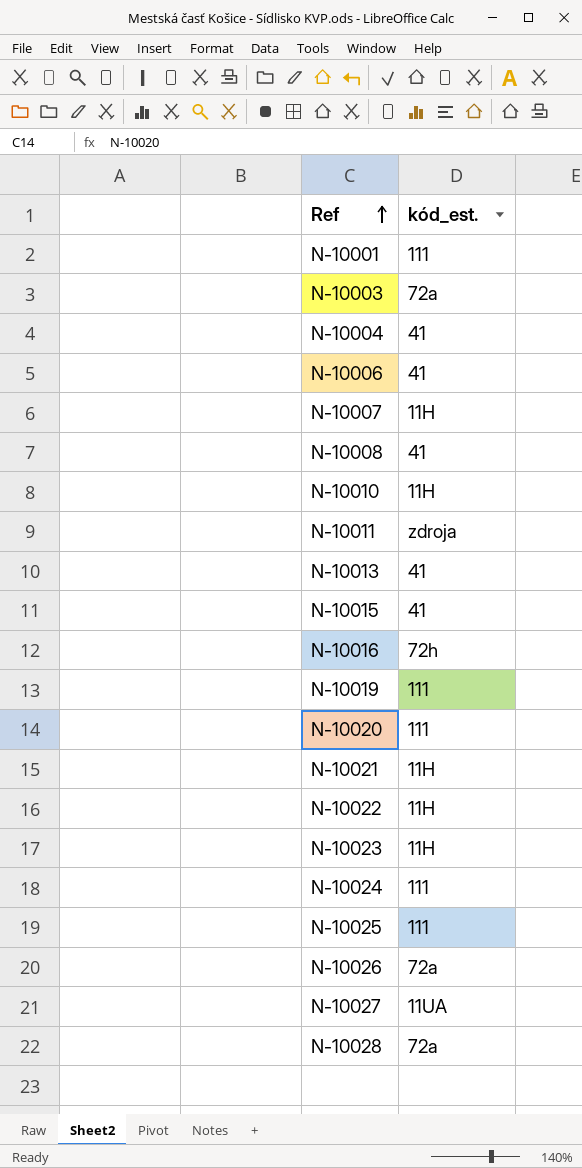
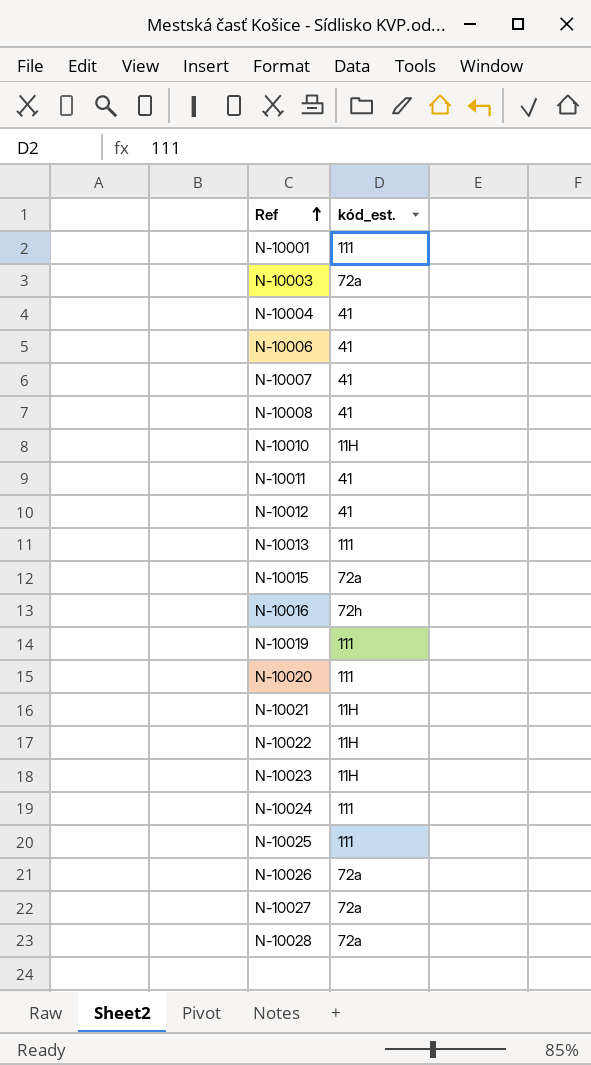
N-10007 | kód_est.: 11H -> 41
N-10011 | kód_est.: zdroja -> 41
row N-10012: none -> 41
N-10013 | kód_est.: 41 -> 111
N-10015 | kód_est.: 41 -> 72a
N-10027 | kód_est.: 11UA -> 72a

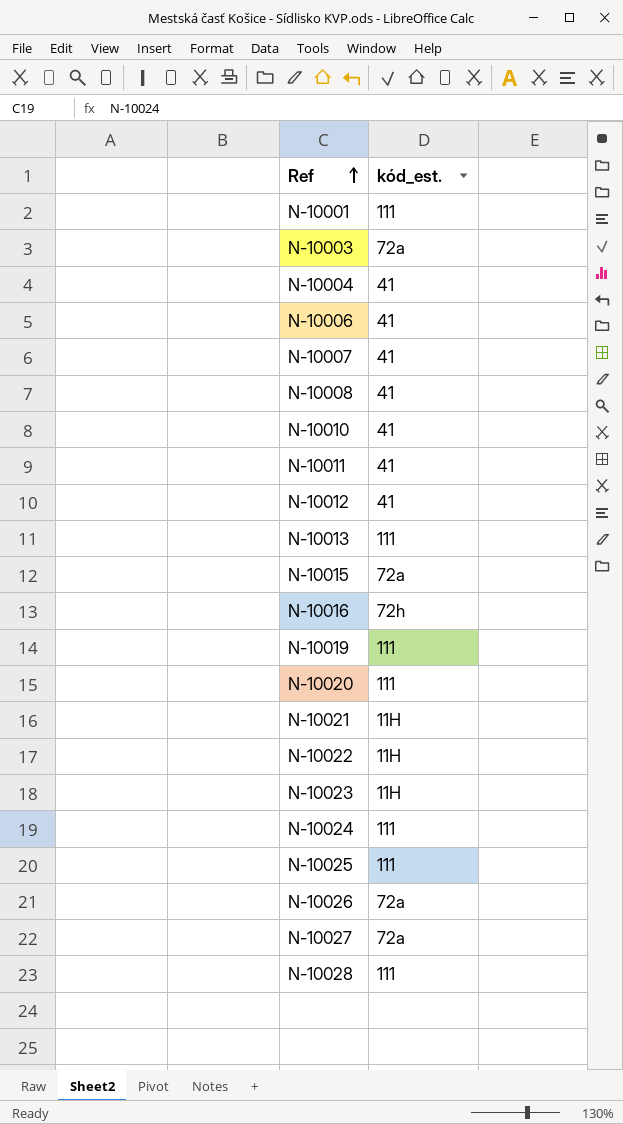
N-10010 | kód_est.: 11H -> 41
N-10028 | kód_est.: 72a -> 111

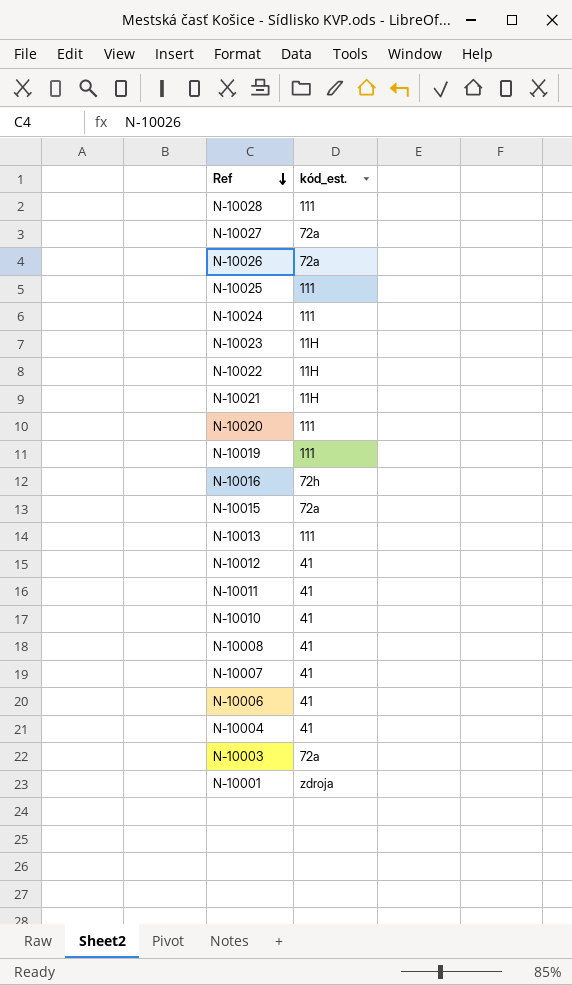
row order: Ref ascending -> Ref descending
N-10001 | kód_est.: 111 -> zdroja

